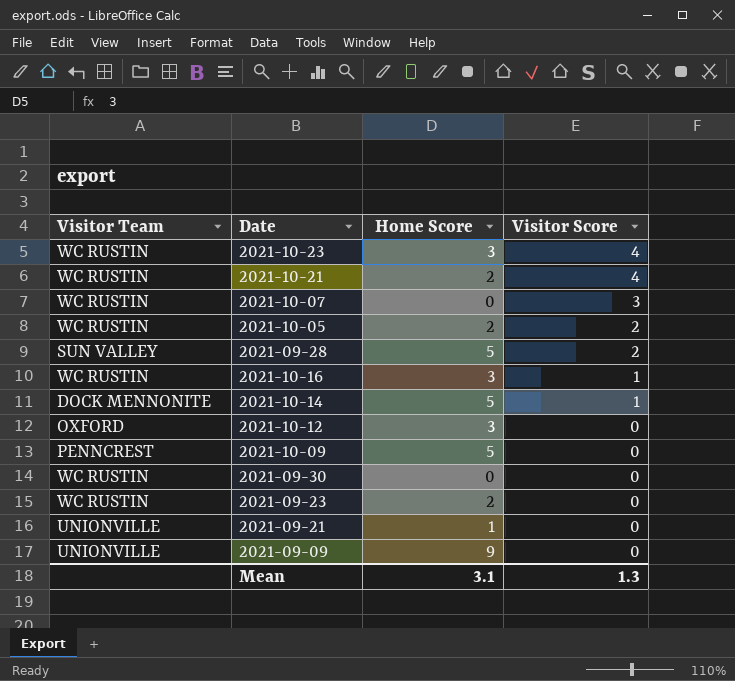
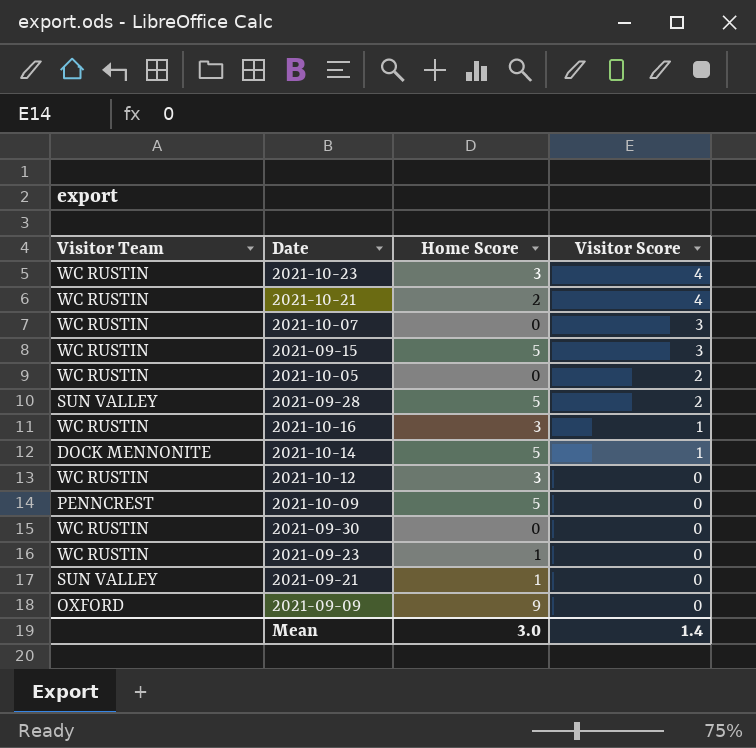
row 2021-09-15: none -> WC RUSTIN | 5 | 3
2021-10-05 | Home Score: 2 -> 0
2021-10-12 | Visitor Team: OXFORD -> WC RUSTIN
2021-09-23 | Home Score: 2 -> 1
2021-09-21 | Visitor Team: UNIONVILLE -> SUN VALLEY
2021-09-09 | Visitor Team: UNIONVILLE -> OXFORD
Mean | Home Score: 3.1 -> 3.0
Mean | Visitor Score: 1.3 -> 1.4

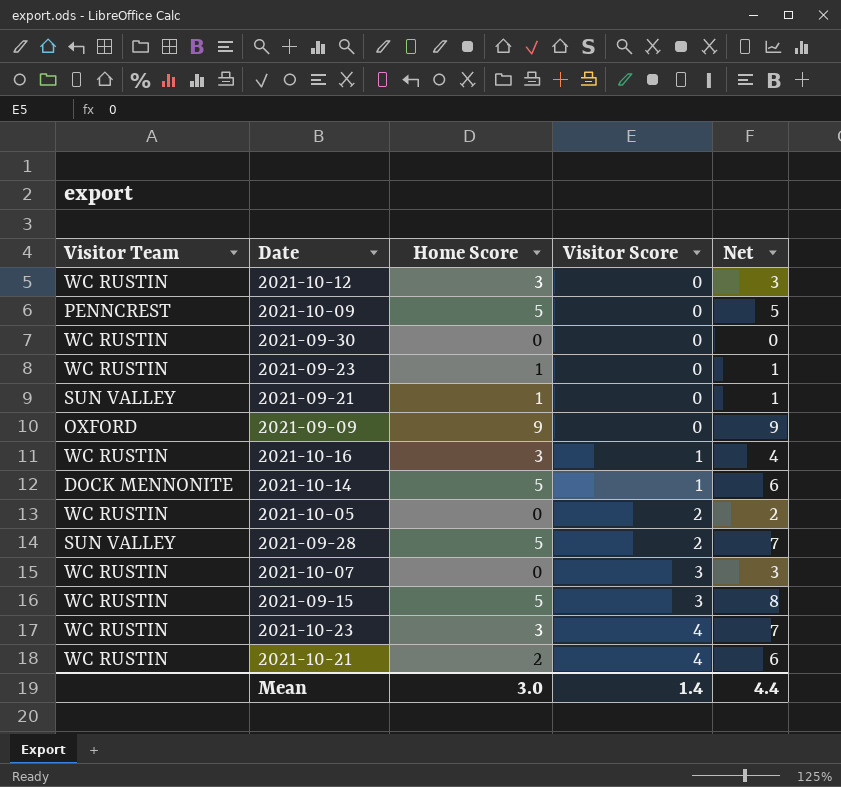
row order: Visitor Score descending -> Visitor Score ascending
column Net | formula: none -> [Home Score] + [Visitor Score]

